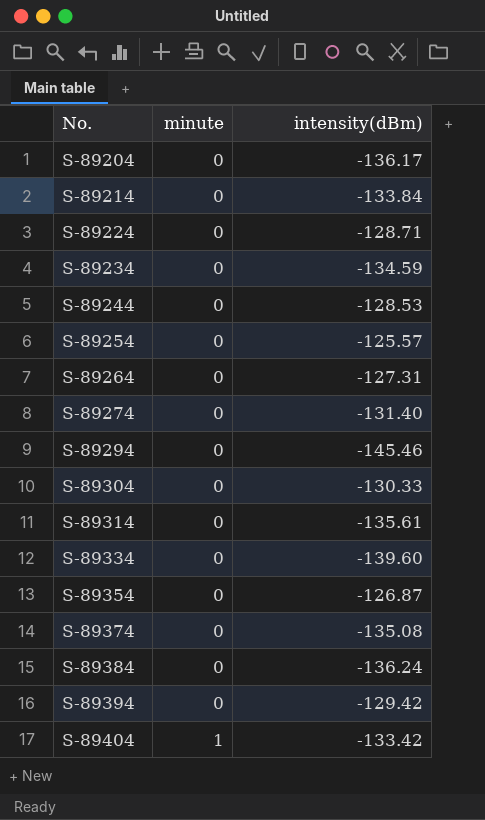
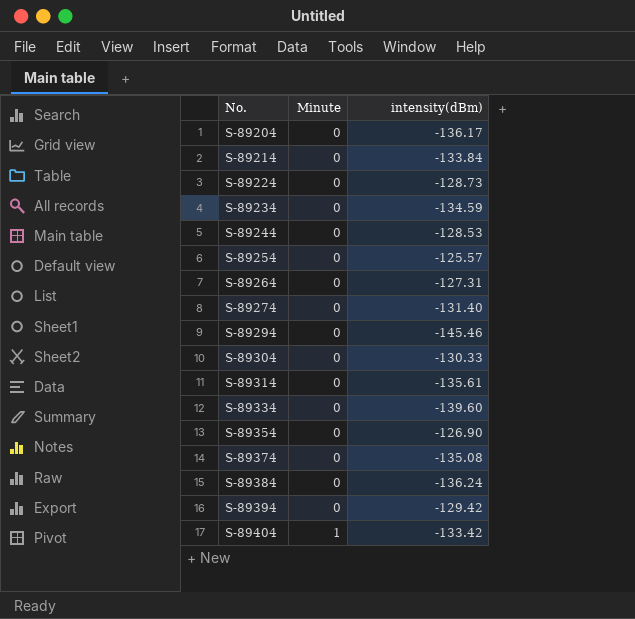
column name: minute -> Minute
S-89224 | intensity(dBm): -128.71 -> -128.73
S-89354 | intensity(dBm): -126.87 -> -126.90

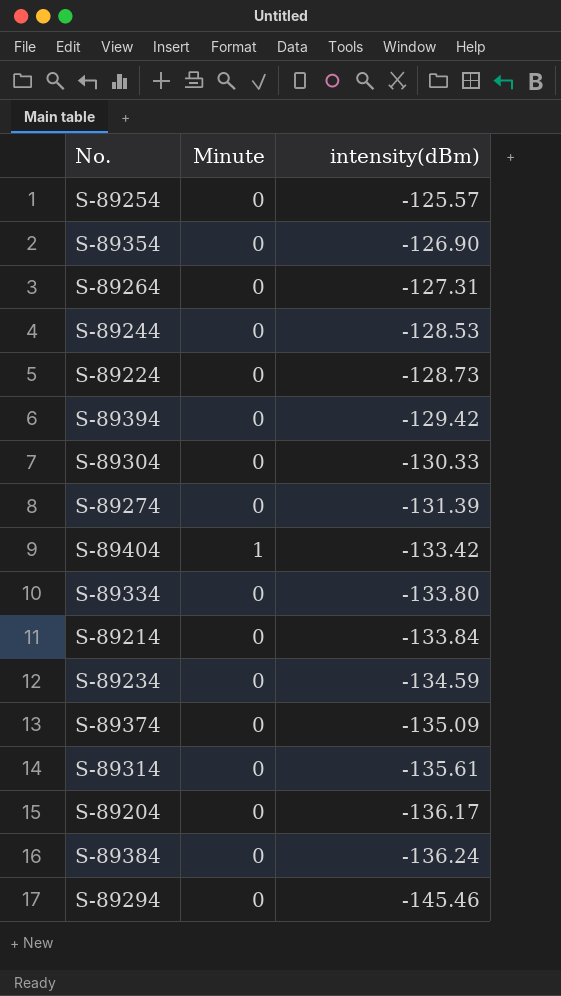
row order: No. ascending -> intensity(dBm) descending
S-89274 | intensity(dBm): -131.40 -> -131.39
S-89334 | intensity(dBm): -139.60 -> -133.80
S-89374 | intensity(dBm): -135.08 -> -135.09

